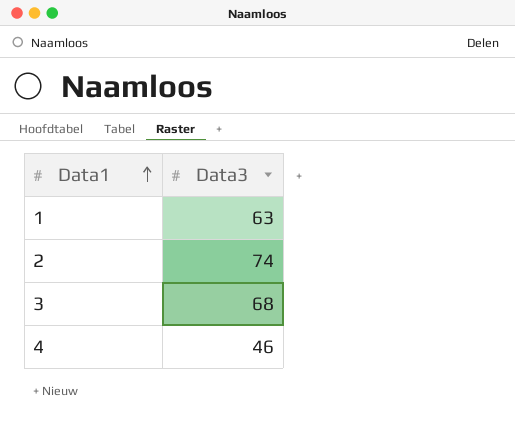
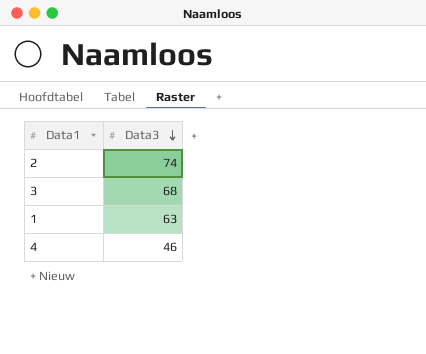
row order: Data1 ascending -> Data3 descending

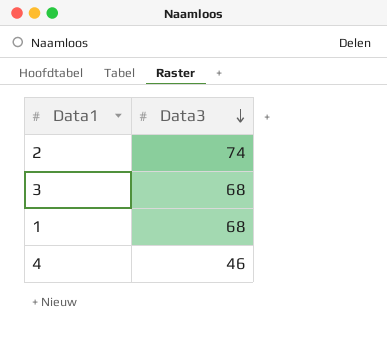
1 | Data3: 63 -> 68

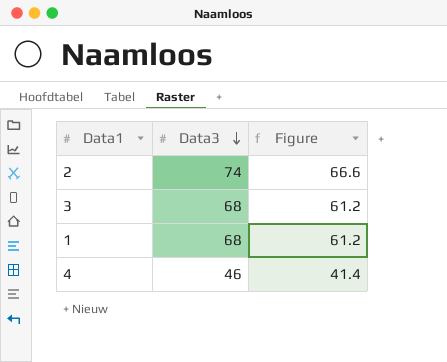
column Figure | formula: none -> [Data3] * 0.9

